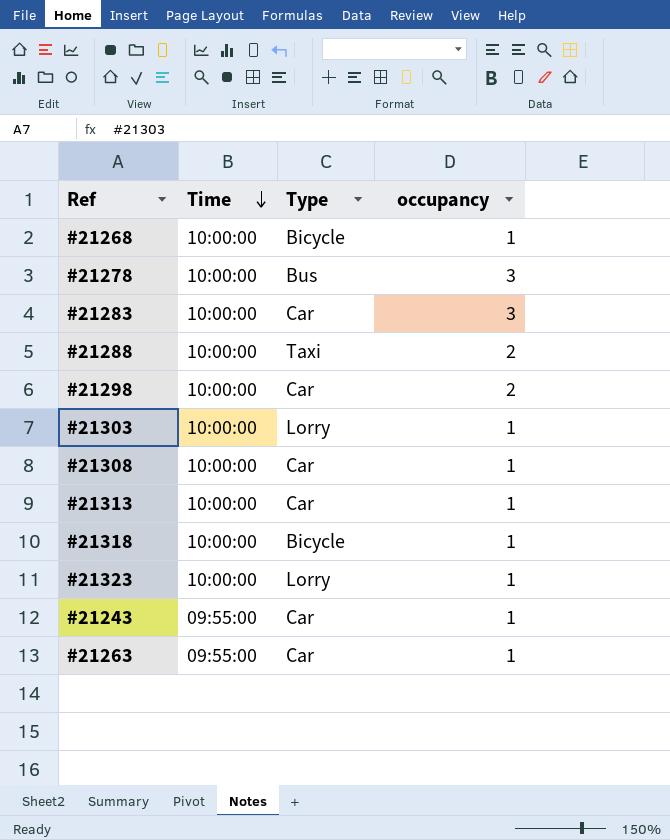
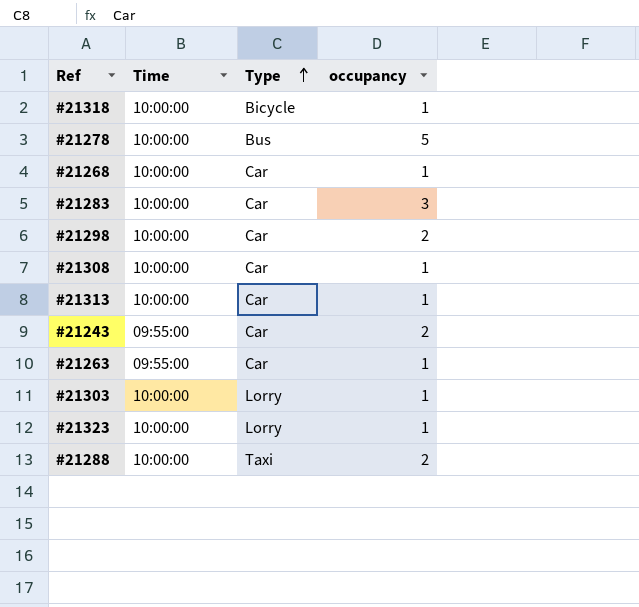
row order: Time descending -> Type ascending
#21278 | occupancy: 3 -> 5
#21268 | Type: Bicycle -> Car
#21243 | occupancy: 1 -> 2

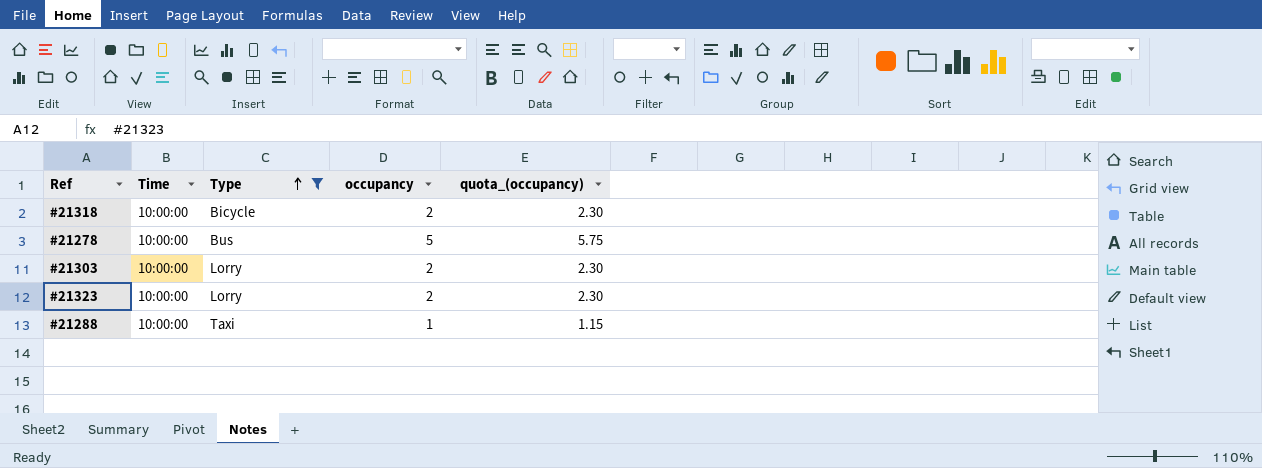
filter: none -> Type != Car
column quota_(occupancy) | formula: none -> [occupancy] * 1.15
#21318 | occupancy: 1 -> 2
#21303 | occupancy: 1 -> 2
#21323 | occupancy: 1 -> 2
#21288 | occupancy: 2 -> 1

